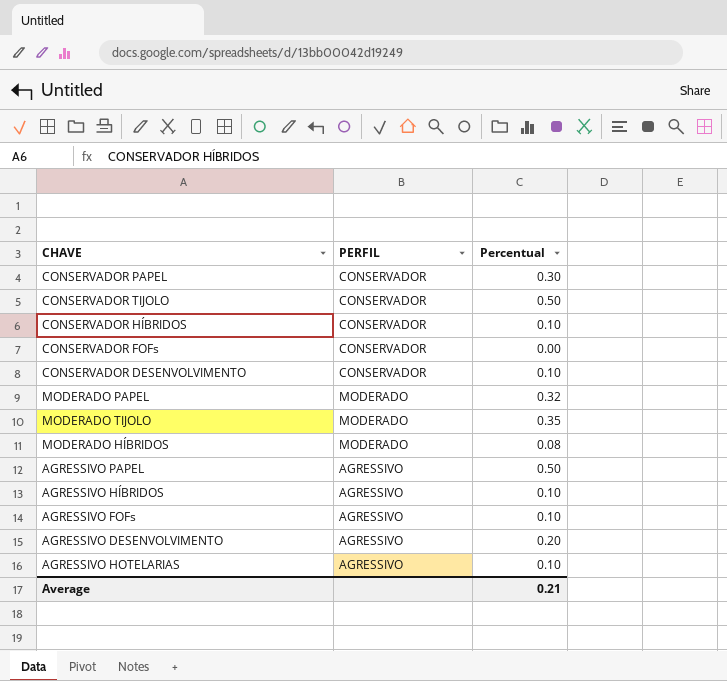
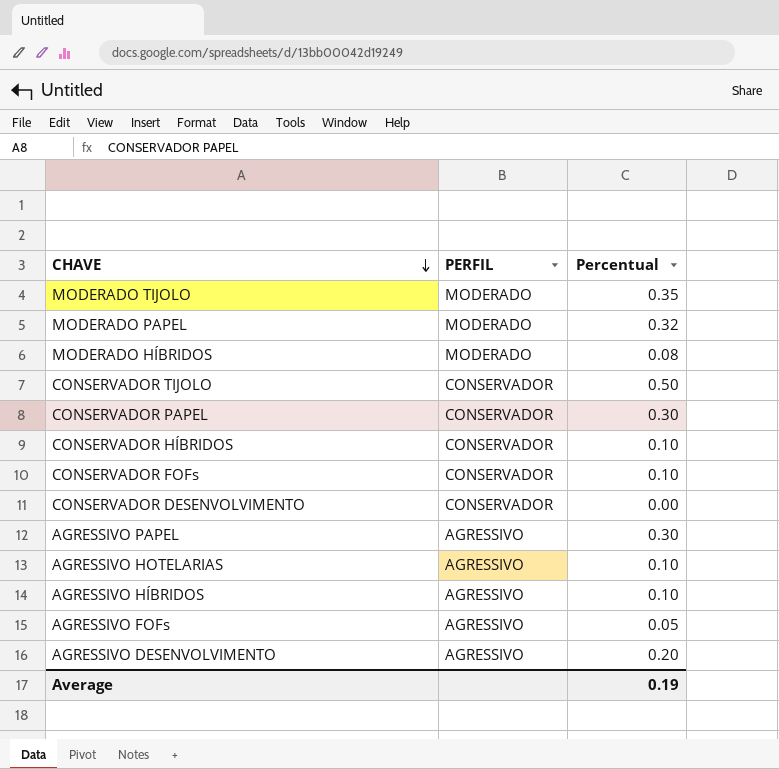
row order: none -> CHAVE descending
CONSERVADOR FOFs | Percentual: 0.00 -> 0.10
CONSERVADOR DESENVOLVIMENTO | Percentual: 0.10 -> 0.00
AGRESSIVO PAPEL | Percentual: 0.50 -> 0.30
AGRESSIVO FOFs | Percentual: 0.10 -> 0.05
Average | Percentual: 0.21 -> 0.19

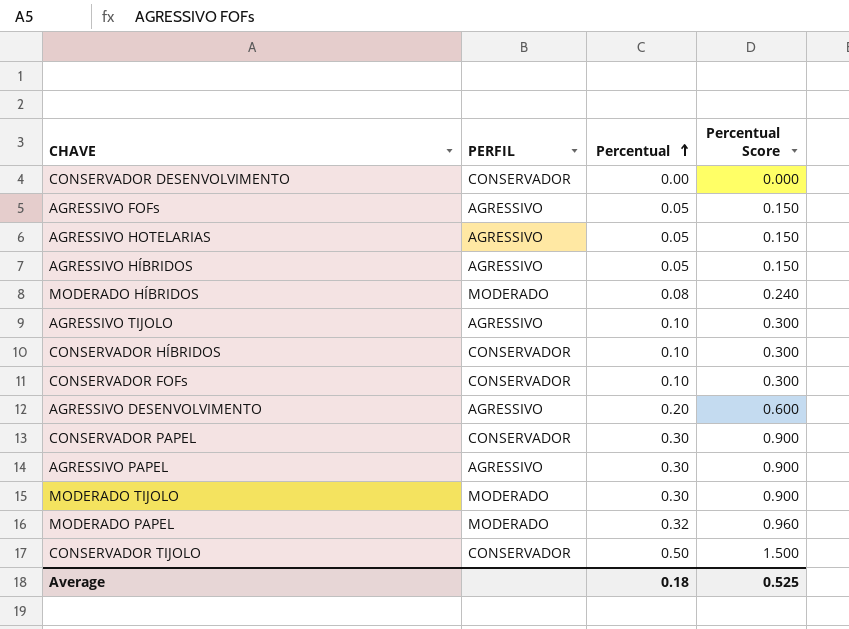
row order: CHAVE descending -> Percentual ascending
column Percentual Score | formula: none -> [Percentual] * 3
AGRESSIVO HOTELARIAS | Percentual: 0.10 -> 0.05
AGRESSIVO HÍBRIDOS | Percentual: 0.10 -> 0.05
row AGRESSIVO TIJOLO: none -> AGRESSIVO | 0.10 | 0.300
MODERADO TIJOLO | Percentual: 0.35 -> 0.30
Average | Percentual: 0.19 -> 0.18

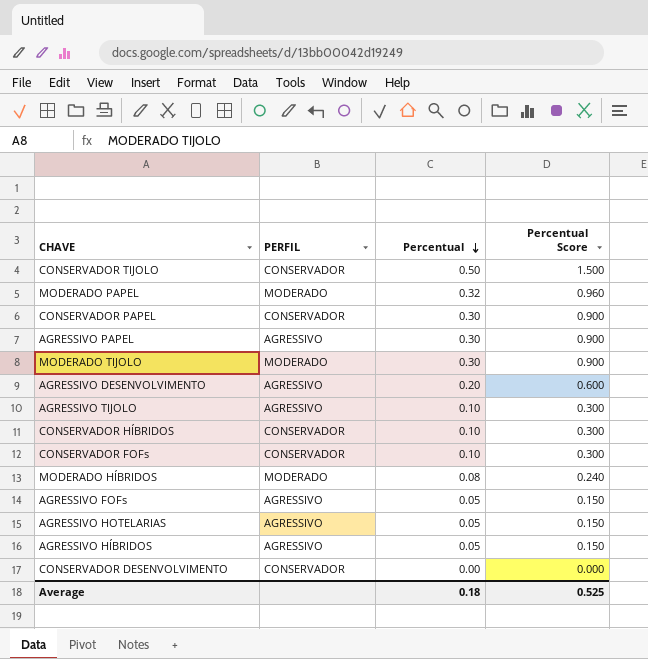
row order: Percentual ascending -> Percentual descending

